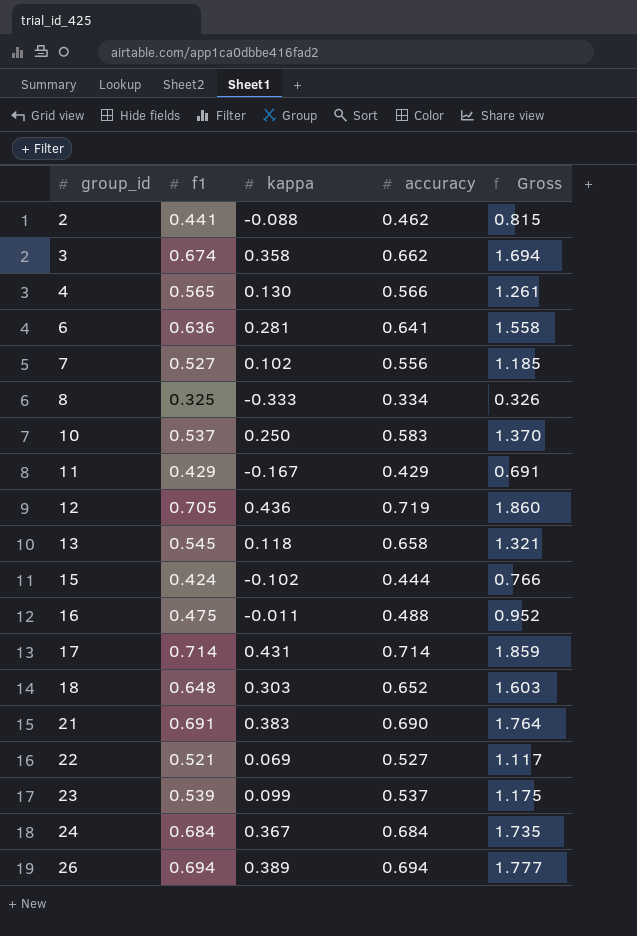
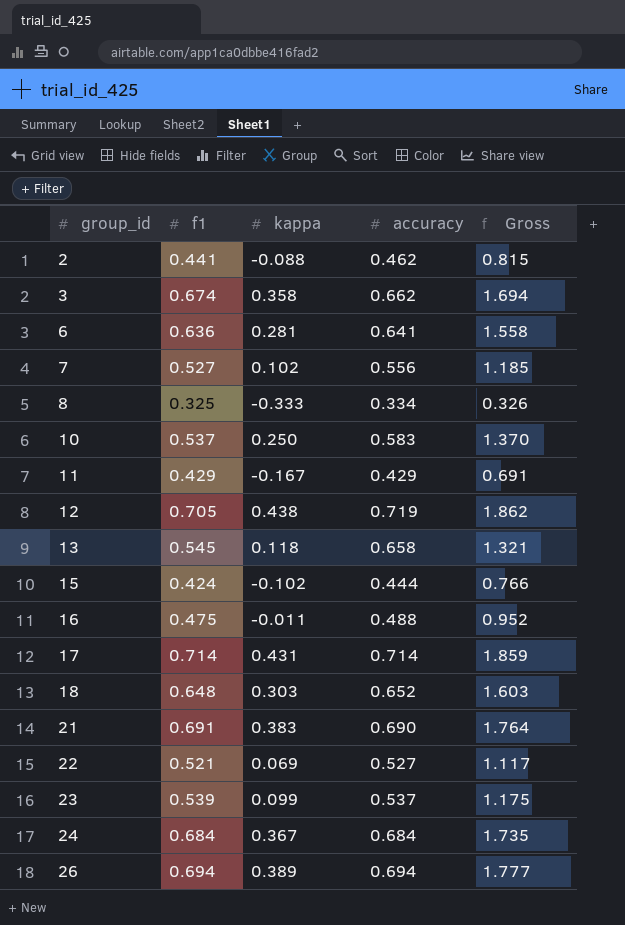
row 4: 0.565 | 0.130 | 0.566 | 1.261 -> none
12 | kappa: 0.436 -> 0.438
12 | Gross: 1.860 -> 1.862

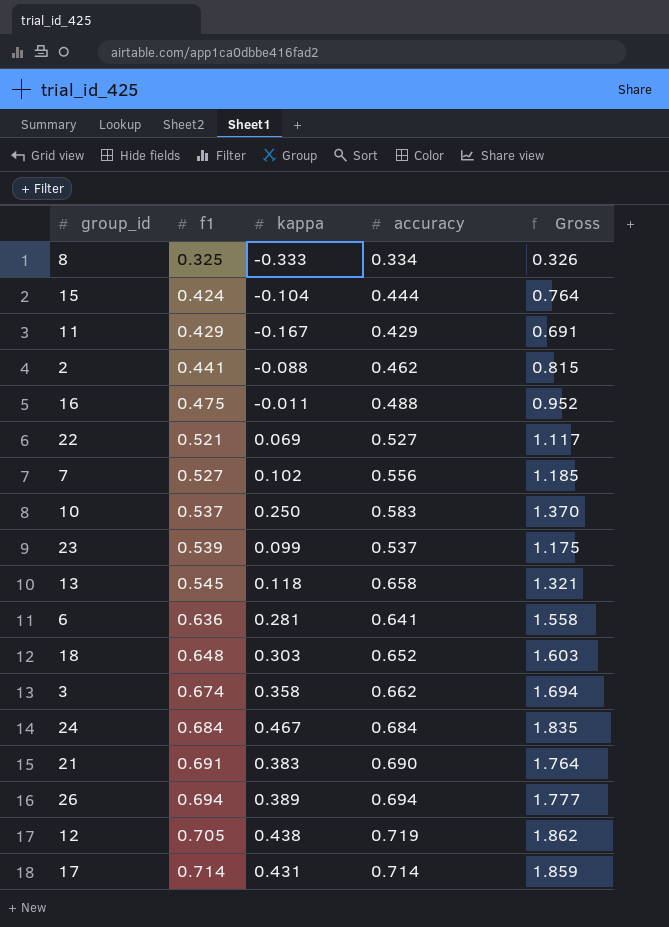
row order: group_id ascending -> f1 ascending
15 | kappa: -0.102 -> -0.104
15 | Gross: 0.766 -> 0.764
24 | kappa: 0.367 -> 0.467
24 | Gross: 1.735 -> 1.835

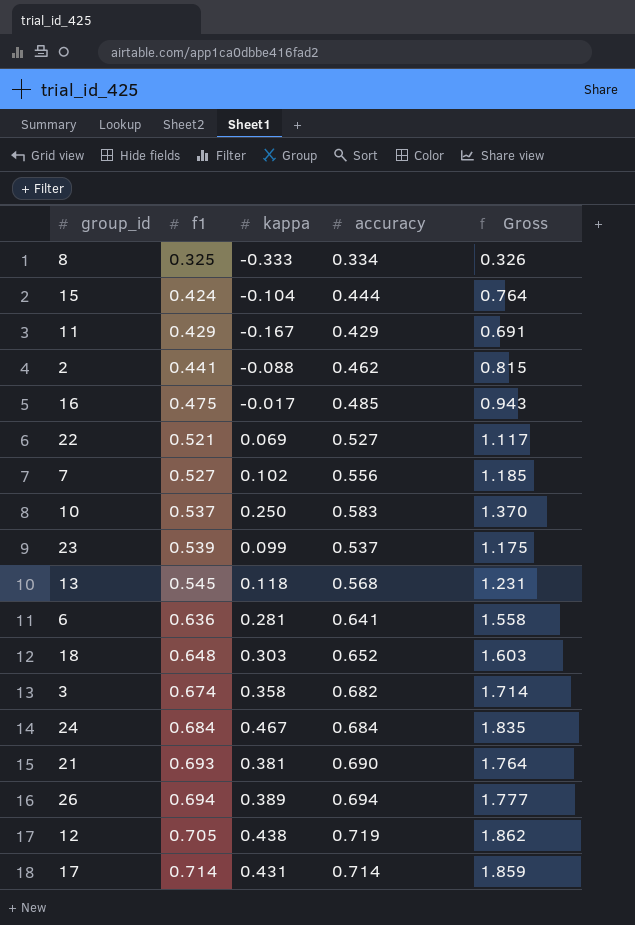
16 | kappa: -0.011 -> -0.017
16 | accuracy: 0.488 -> 0.485
16 | Gross: 0.952 -> 0.943
13 | accuracy: 0.658 -> 0.568
13 | Gross: 1.321 -> 1.231
3 | accuracy: 0.662 -> 0.682
3 | Gross: 1.694 -> 1.714
21 | f1: 0.691 -> 0.693
21 | kappa: 0.383 -> 0.381

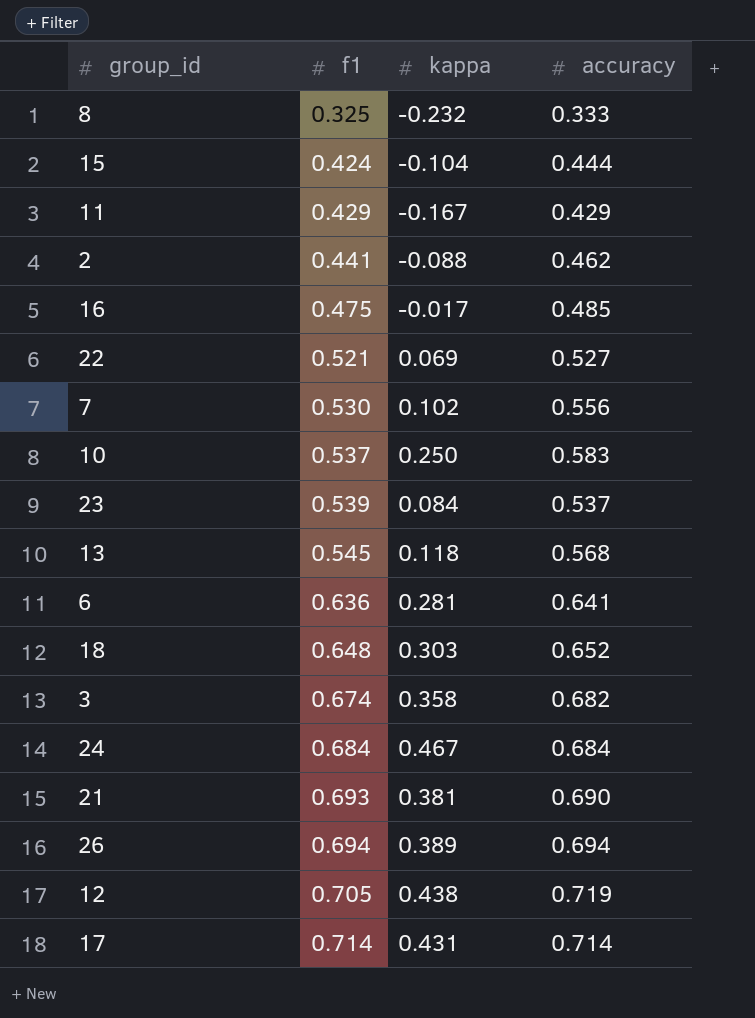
column Gross | formula: [f1] + [kappa] + [accuracy] -> none
8 | kappa: -0.333 -> -0.232
8 | accuracy: 0.334 -> 0.333
7 | f1: 0.527 -> 0.530
23 | kappa: 0.099 -> 0.084

